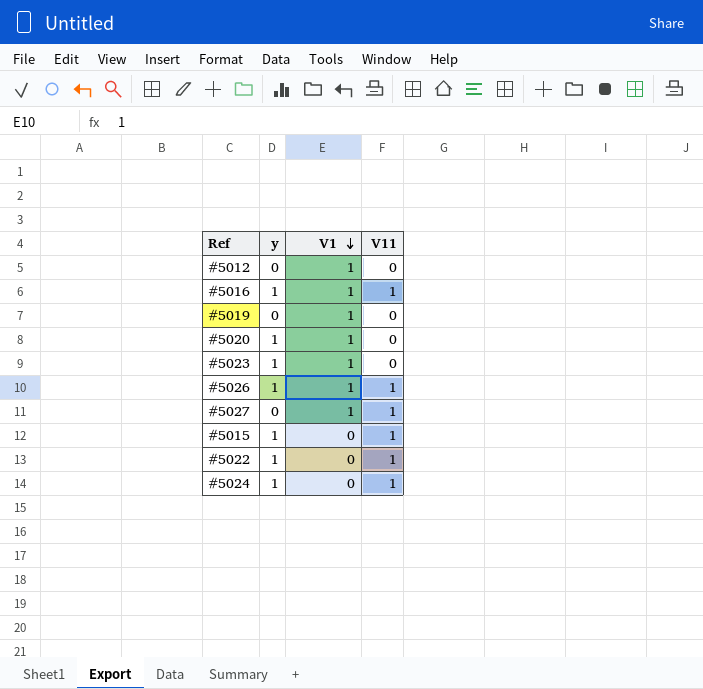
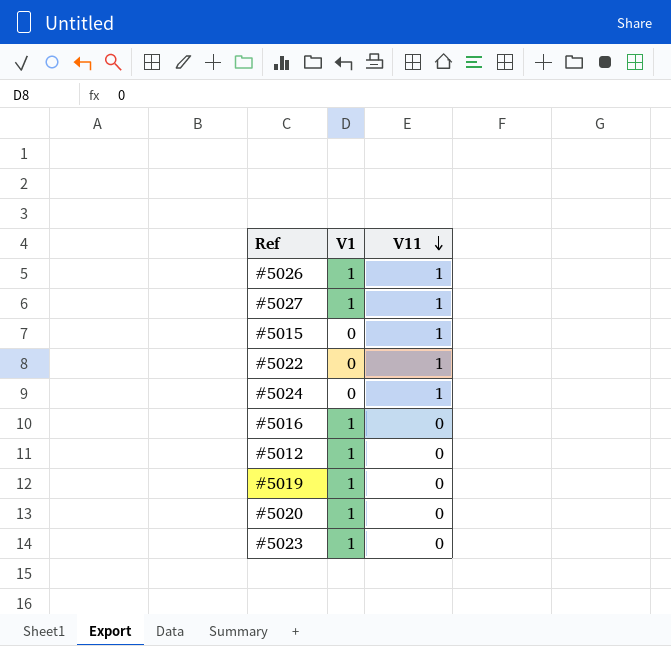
row order: V1 descending -> V11 descending
column y | position: 2 -> none
#5016 | V11: 1 -> 0

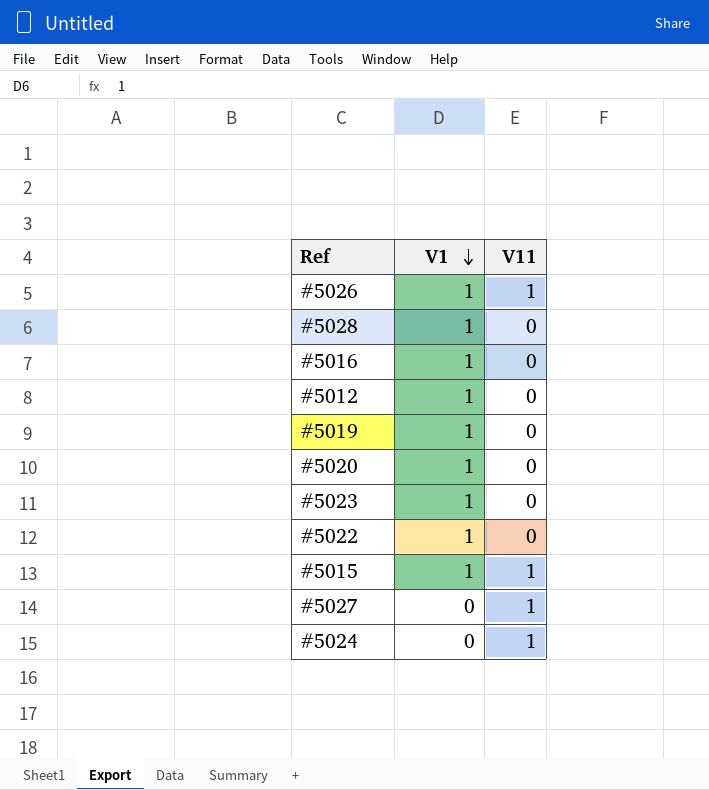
row order: V11 descending -> V1 descending
row #5028: none -> 1 | 0
#5022 | V1: 0 -> 1
#5022 | V11: 1 -> 0
#5015 | V1: 0 -> 1
#5027 | V1: 1 -> 0

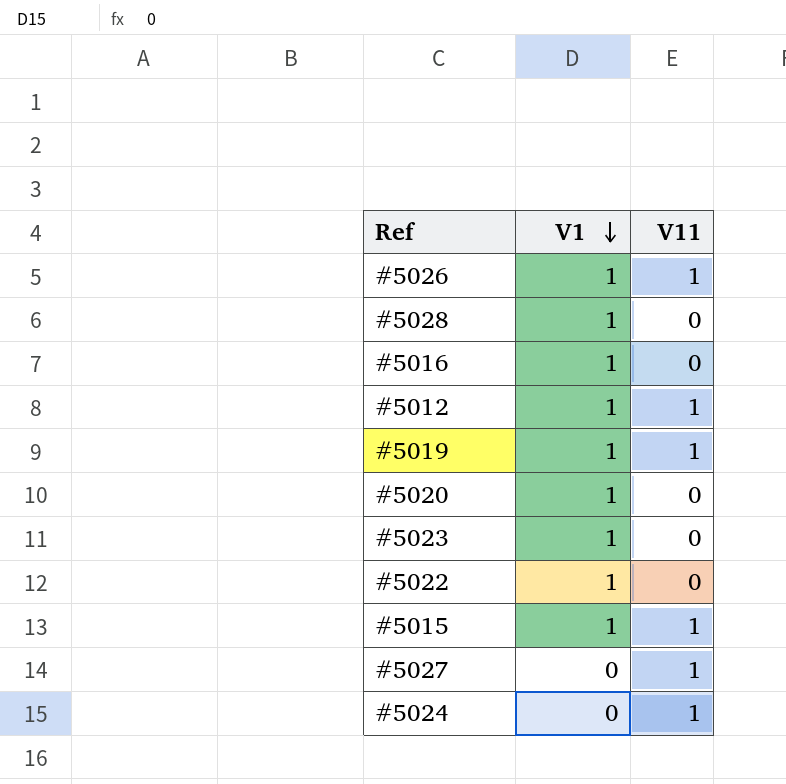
#5012 | V11: 0 -> 1
#5019 | V11: 0 -> 1

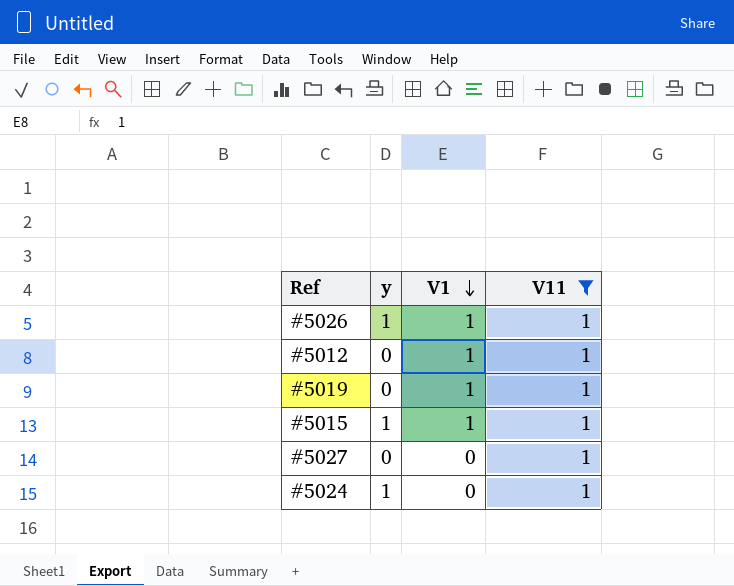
filter: none -> V11 = 1
column y | position: none -> 2

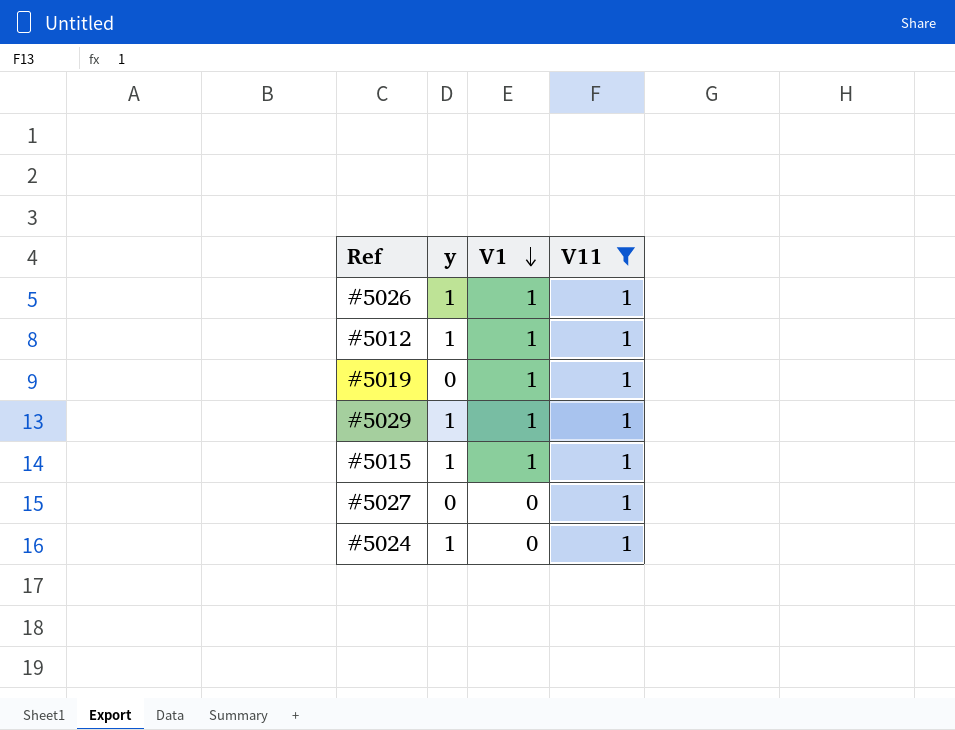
#5012 | y: 0 -> 1
row #5029: none -> 1 | 1 | 1

